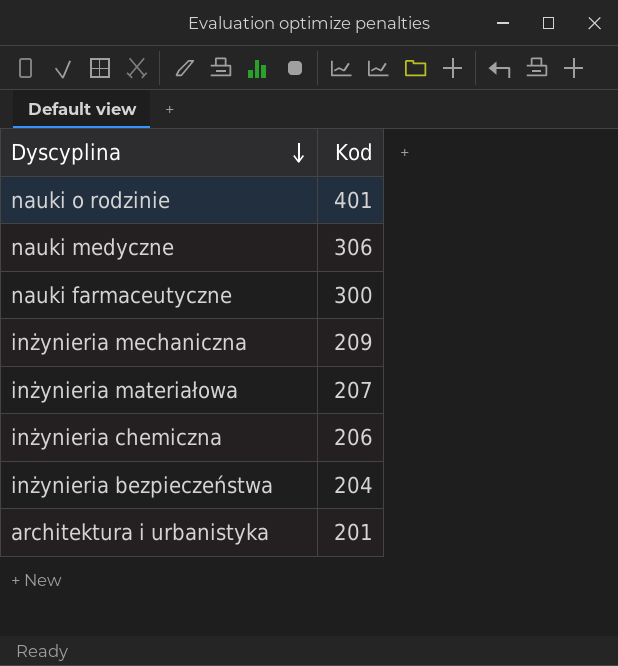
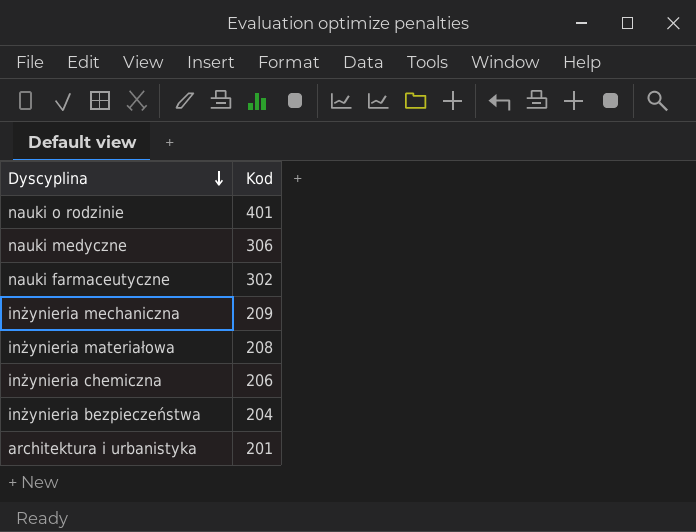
nauki farmaceutyczne | Kod: 300 -> 302
inżynieria materiałowa | Kod: 207 -> 208

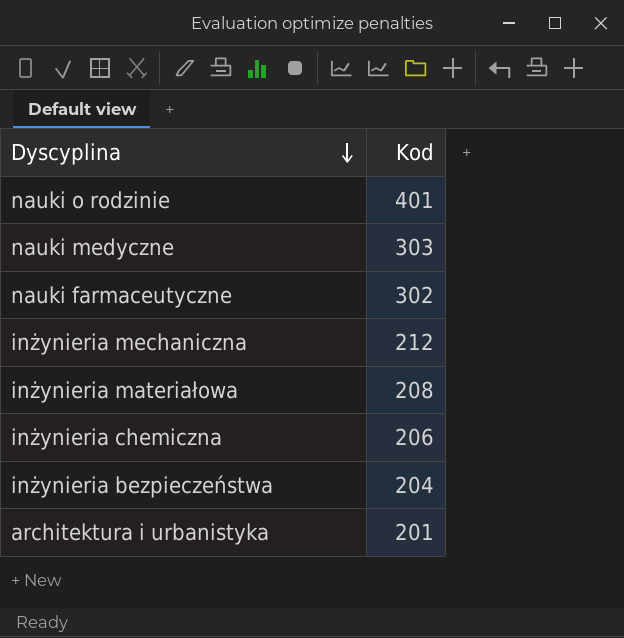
nauki medyczne | Kod: 306 -> 303
inżynieria mechaniczna | Kod: 209 -> 212

